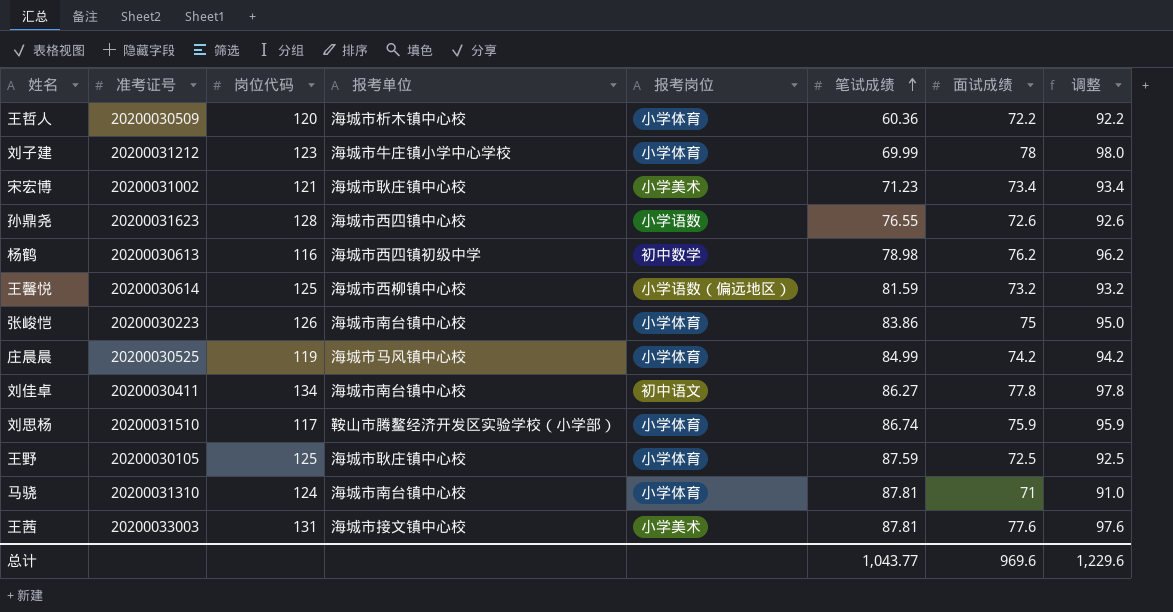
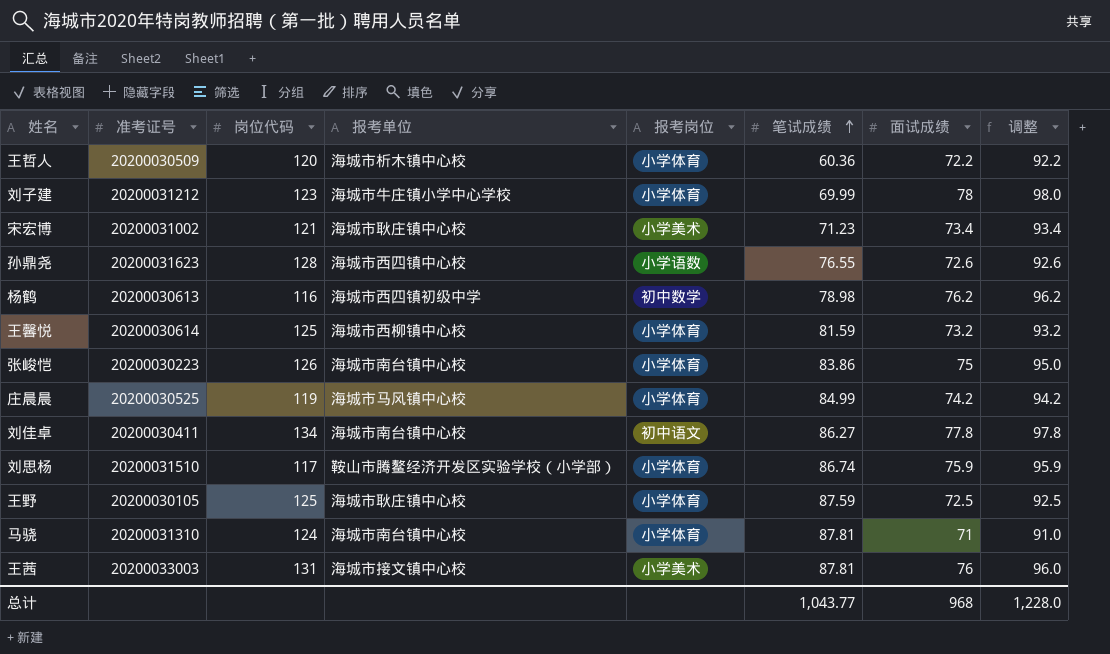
王馨悦 | 报考岗位: 小学语数（偏远地区） -> 小学体育
王茜 | 面试成绩: 77.6 -> 76
王茜 | 调整: 97.6 -> 96.0
总计 | 面试成绩: 969.6 -> 968
总计 | 调整: 1,229.6 -> 1,228.0

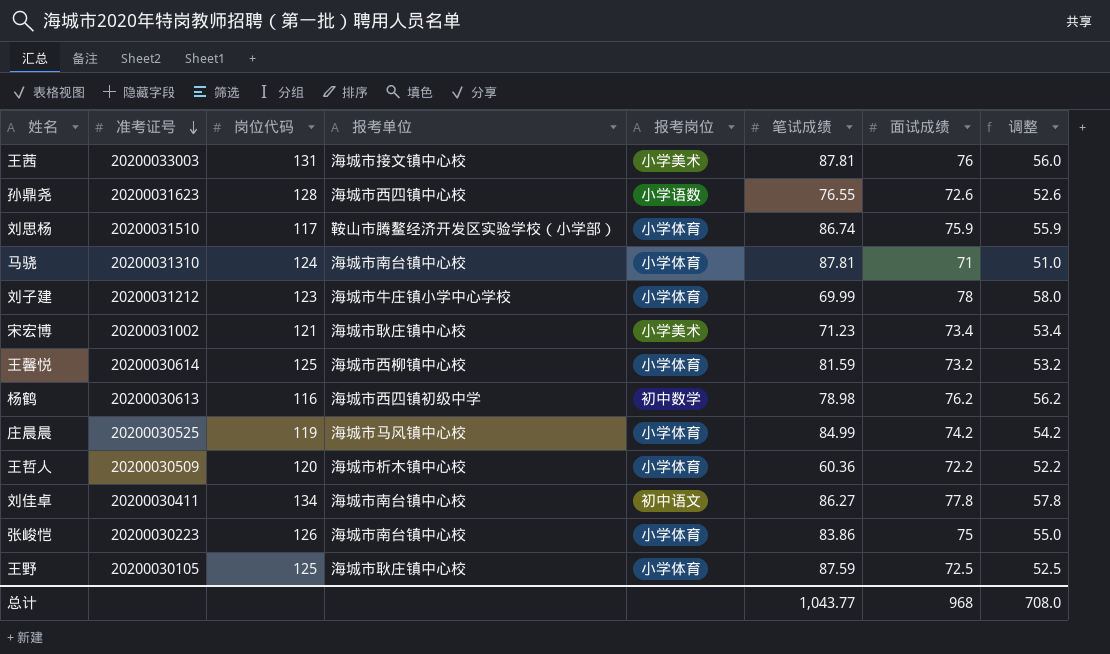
row order: 笔试成绩 ascending -> 准考证号 descending
column 调整 | formula: [面试成绩] + 20 -> [面试成绩] - 20
总计 | 调整: 1,228.0 -> 708.0

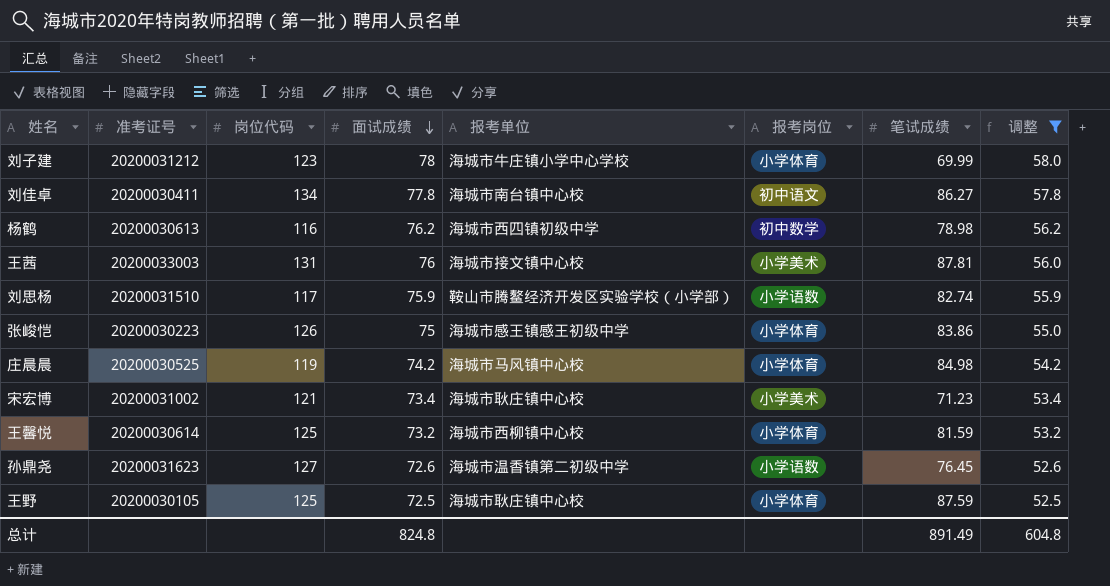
filter: none -> 调整 >= 52.5
row order: 准考证号 descending -> 面试成绩 descending
column 面试成绩 | position: 7 -> 4
刘思杨 | 报考岗位: 小学体育 -> 小学语数
刘思杨 | 笔试成绩: 86.74 -> 82.74
张峻恺 | 报考单位: 海城市南台镇中心校 -> 海城市感王镇感王初级中学
庄晨晨 | 笔试成绩: 84.99 -> 84.98
孙鼎尧 | 岗位代码: 128 -> 127
孙鼎尧 | 报考单位: 海城市西四镇中心校 -> 海城市温香镇第二初级中学
孙鼎尧 | 笔试成绩: 76.55 -> 76.45
总计 | 面试成绩: 968 -> 824.8
总计 | 笔试成绩: 1,043.77 -> 891.49
总计 | 调整: 708.0 -> 604.8

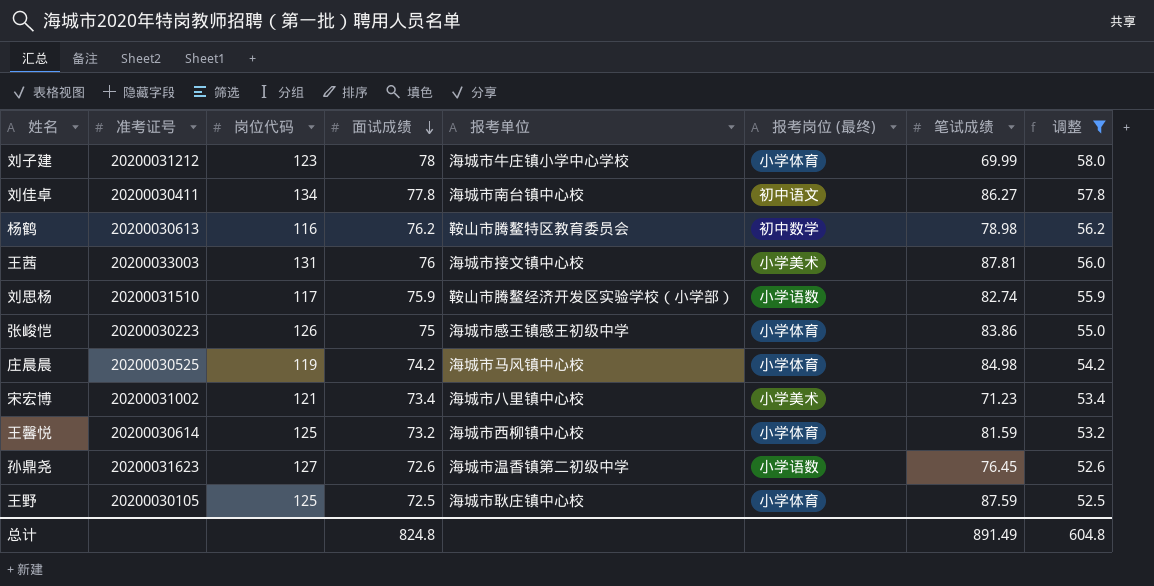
column name: 报考岗位 -> 报考岗位 (最终)
杨鹤 | 报考单位: 海城市西四镇初级中学 -> 鞍山市腾鳌特区教育委员会
宋宏博 | 报考单位: 海城市耿庄镇中心校 -> 海城市八里镇中心校

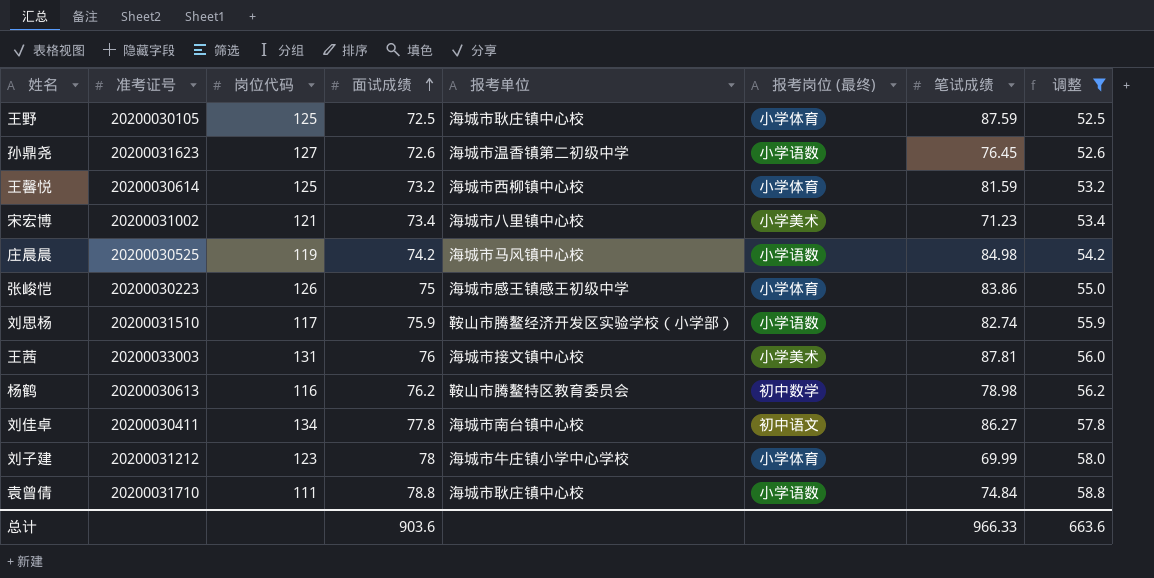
row order: 面试成绩 descending -> 面试成绩 ascending
庄晨晨 | 报考岗位 (最终): 小学体育 -> 小学语数
row 袁曾倩: none -> 20200031710 | 111 | 78.8 | 海城市耿庄镇中心校 | 小学语数 | 74.84 | 58.8
总计 | 面试成绩: 824.8 -> 903.6
总计 | 笔试成绩: 891.49 -> 966.33
总计 | 调整: 604.8 -> 663.6

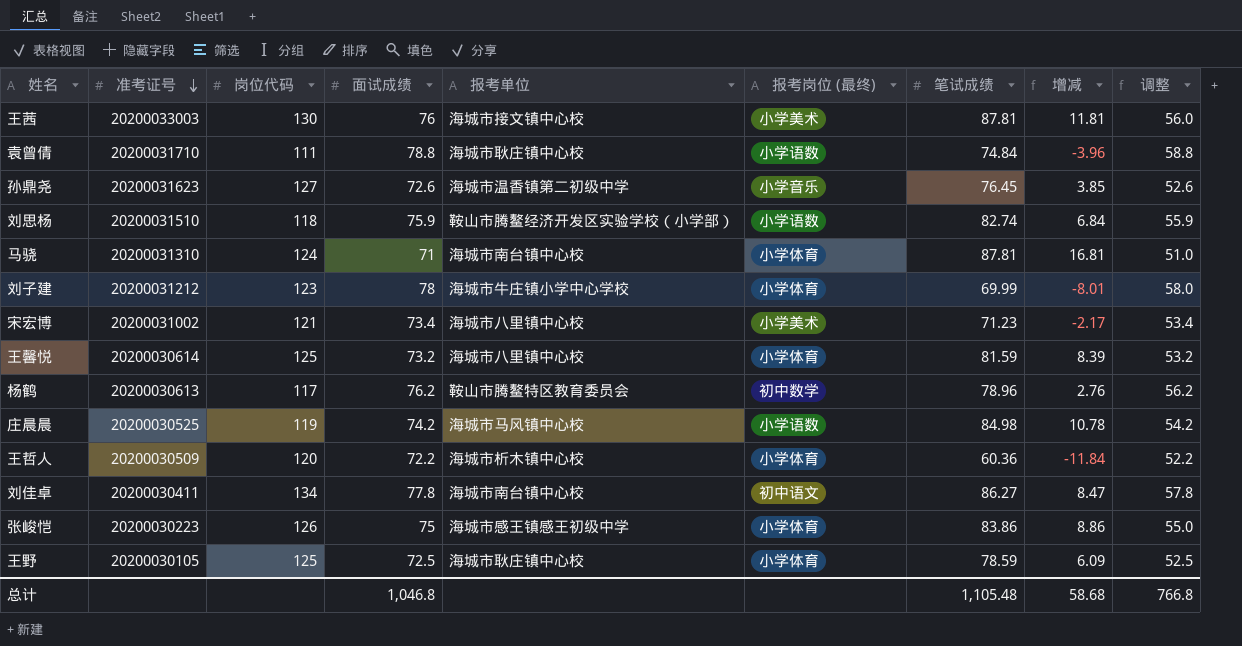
filter: 调整 >= 52.5 -> none
row order: 面试成绩 ascending -> 准考证号 descending
column 增减 | formula: none -> [笔试成绩] - [面试成绩]
王茜 | 岗位代码: 131 -> 130
孙鼎尧 | 报考岗位 (最终): 小学语数 -> 小学音乐
刘思杨 | 岗位代码: 117 -> 118
王馨悦 | 报考单位: 海城市西柳镇中心校 -> 海城市八里镇中心校
杨鹤 | 岗位代码: 116 -> 117
杨鹤 | 笔试成绩: 78.98 -> 78.96
王野 | 笔试成绩: 87.59 -> 78.59
总计 | 面试成绩: 903.6 -> 1,046.8
总计 | 笔试成绩: 966.33 -> 1,105.48
总计 | 调整: 663.6 -> 766.8

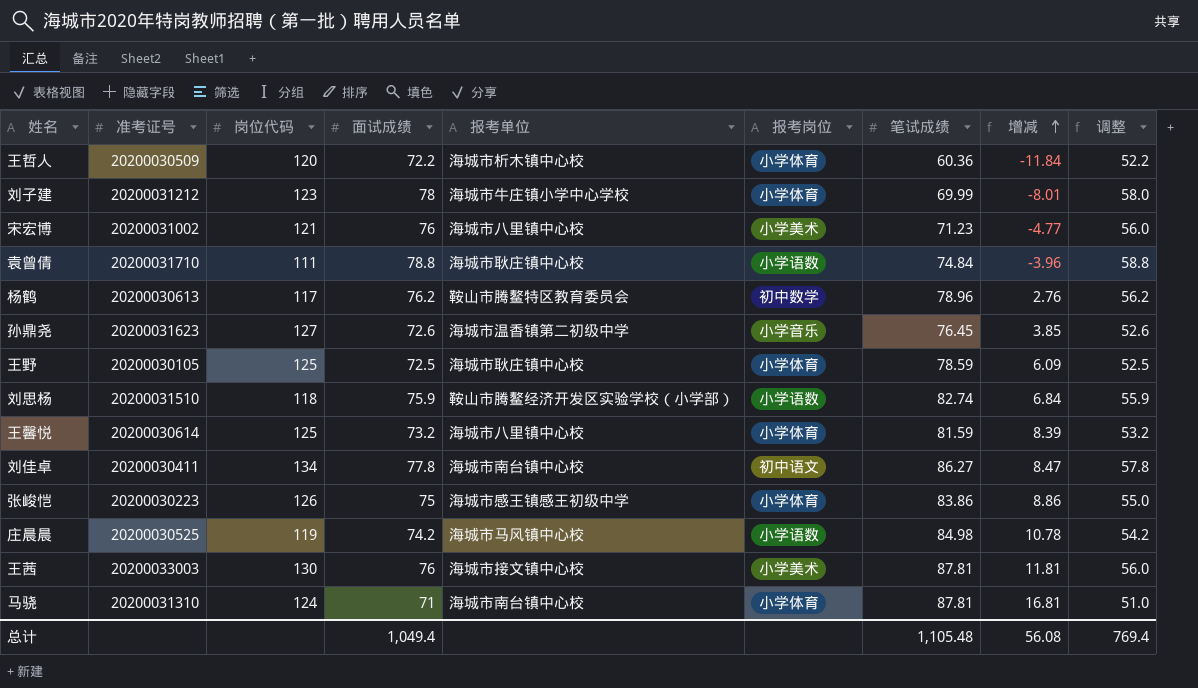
row order: 准考证号 descending -> 增减 ascending
column name: 报考岗位 (最终) -> 报考岗位
宋宏博 | 面试成绩: 73.4 -> 76
宋宏博 | 增减: -2.17 -> -4.77
宋宏博 | 调整: 53.4 -> 56.0
总计 | 面试成绩: 1,046.8 -> 1,049.4
总计 | 增减: 58.68 -> 56.08
总计 | 调整: 766.8 -> 769.4

